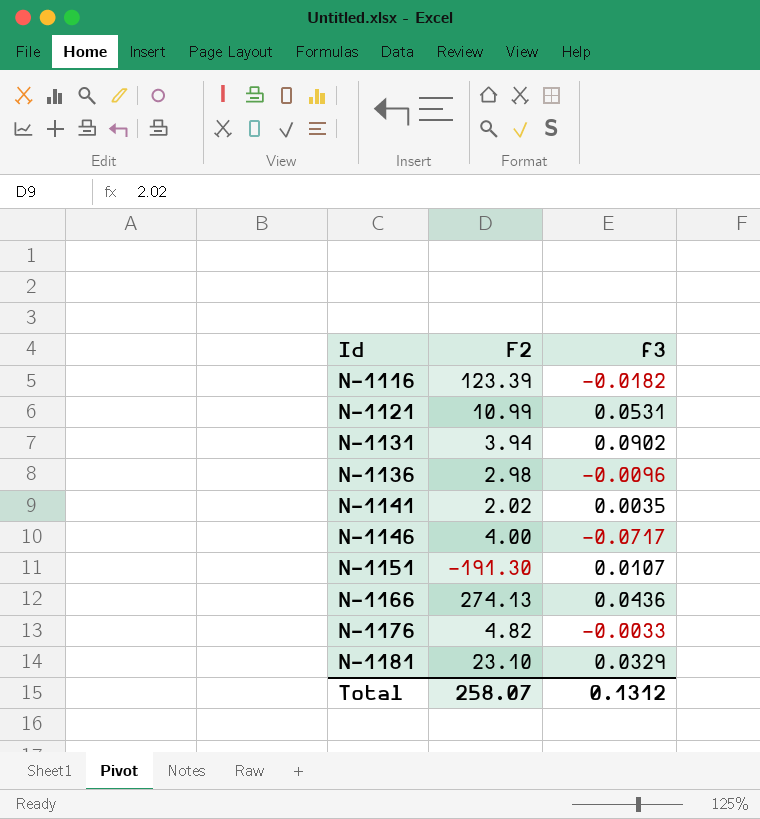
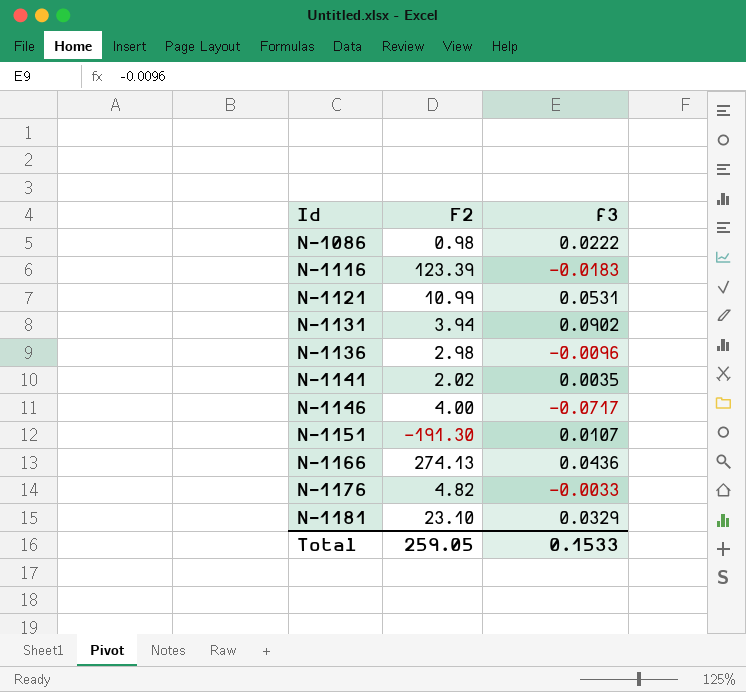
row N-1086: none -> 0.98 | 0.0222
N-1116 | f3: -0.0182 -> -0.0183
Total | F2: 258.07 -> 259.05
Total | f3: 0.1312 -> 0.1533

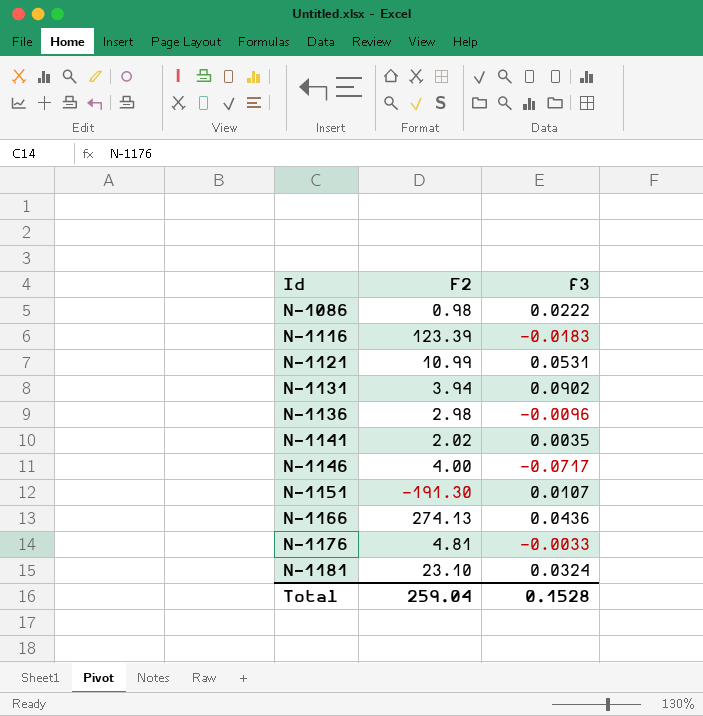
N-1176 | F2: 4.82 -> 4.81
N-1181 | f3: 0.0329 -> 0.0324
Total | F2: 259.05 -> 259.04
Total | f3: 0.1533 -> 0.1528

